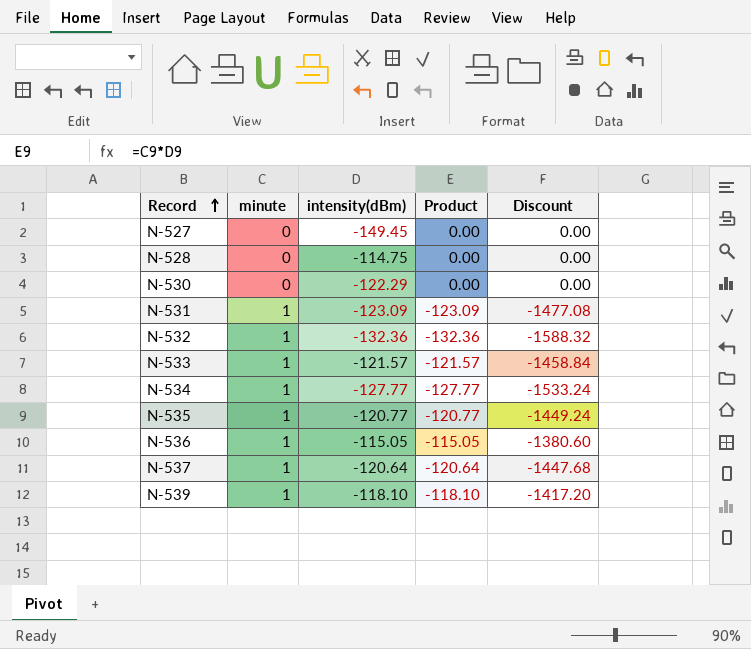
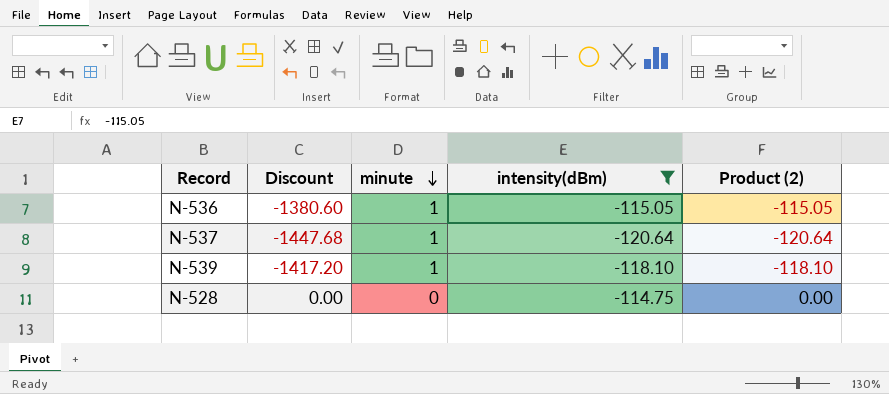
filter: none -> intensity(dBm) >= -120.64
row order: Record ascending -> minute descending
column Discount | position: 5 -> 2
column name: Product -> Product (2)

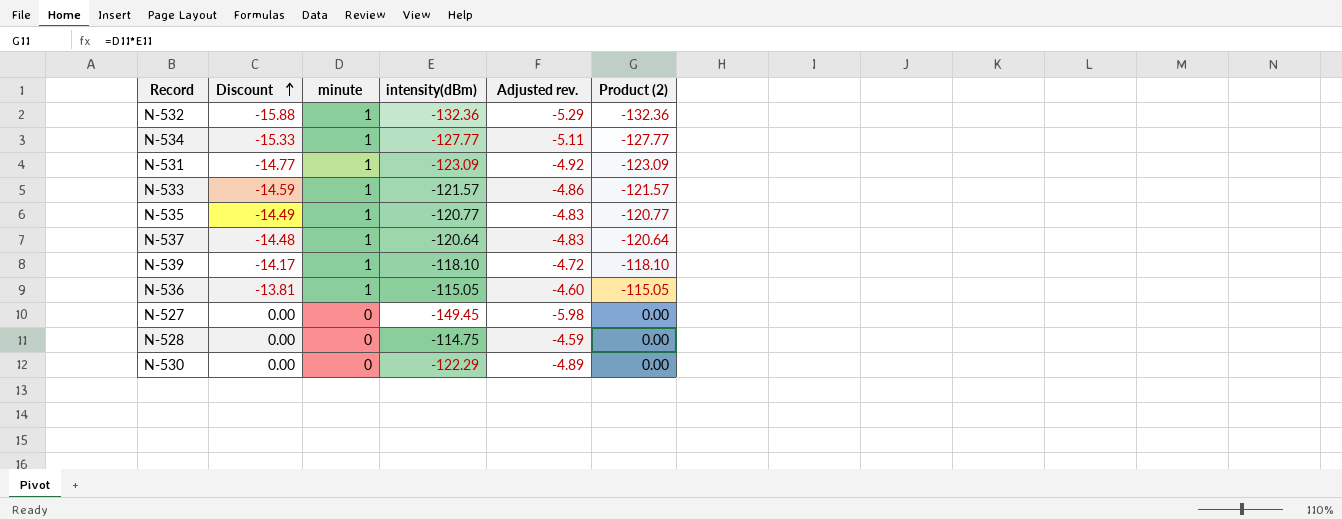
filter: intensity(dBm) >= -120.64 -> none
row order: minute descending -> Discount ascending
column Discount | formula: [Product (2)] * 12 -> [Product (2)] * 0.12
column Adjusted rev. | formula: none -> [intensity(dBm)] * 0.04

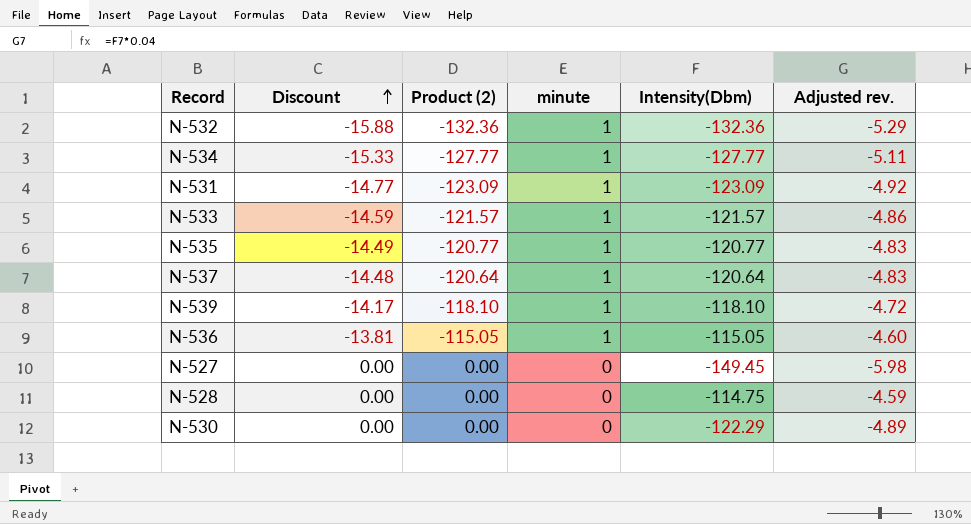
column Product (2) | position: 6 -> 3
column name: intensity(dBm) -> Intensity(Dbm)

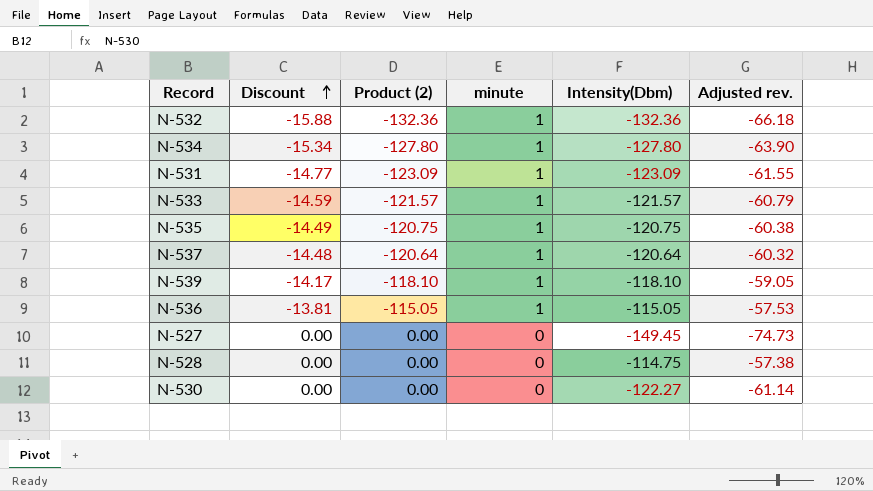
column Adjusted rev. | formula: [Intensity(Dbm)] * 0.04 -> [Intensity(Dbm)] * 0.5
N-534 | Discount: -15.33 -> -15.34
N-534 | Product (2): -127.77 -> -127.80
N-534 | Intensity(Dbm): -127.77 -> -127.80
N-535 | Product (2): -120.77 -> -120.75
N-535 | Intensity(Dbm): -120.77 -> -120.75
N-530 | Intensity(Dbm): -122.29 -> -122.27

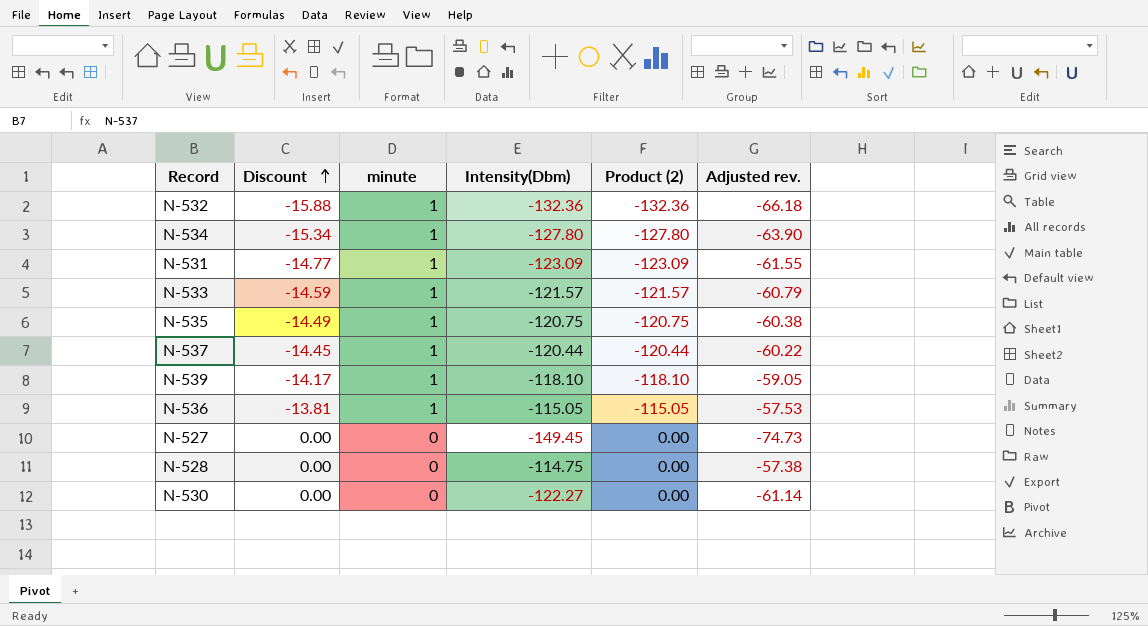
column Product (2) | position: 3 -> 5
N-537 | Discount: -14.48 -> -14.45
N-537 | Intensity(Dbm): -120.64 -> -120.44
N-537 | Product (2): -120.64 -> -120.44
N-537 | Adjusted rev.: -60.32 -> -60.22

